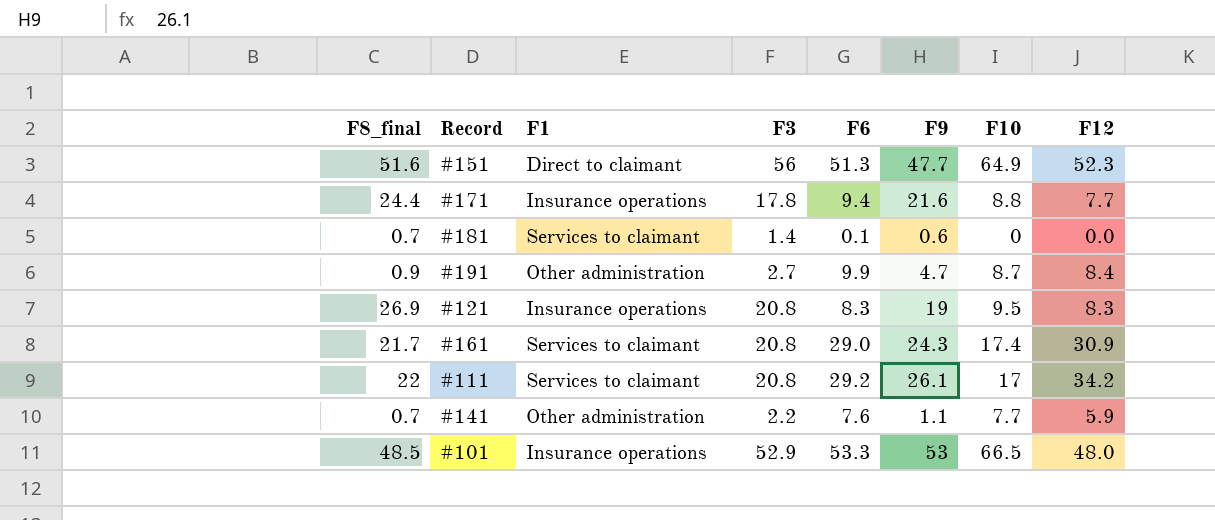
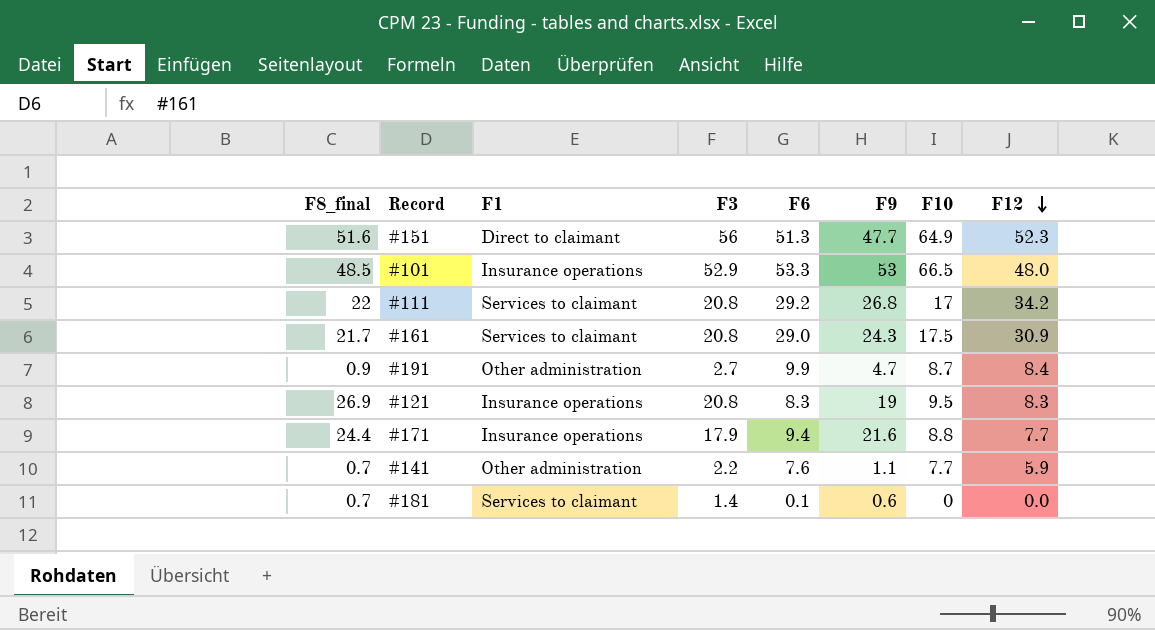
row order: none -> F12 descending
#111 | F9: 26.1 -> 26.8
#161 | F10: 17.4 -> 17.5
#171 | F3: 17.8 -> 17.9

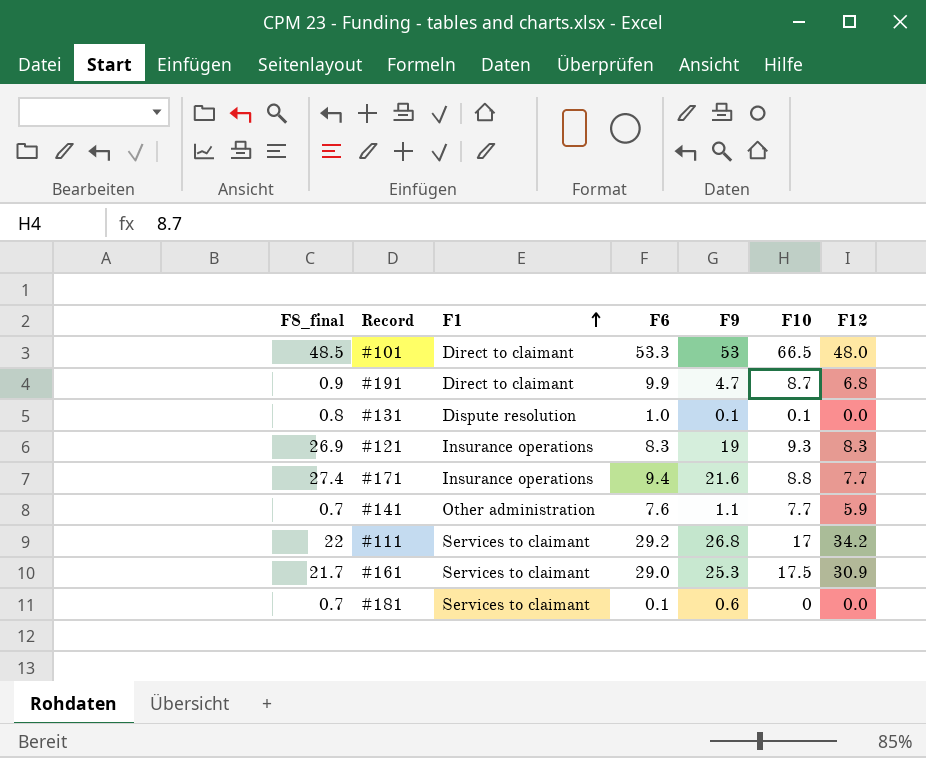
row order: F12 descending -> F1 ascending
column F3 | position: 4 -> none
row #151: 51.6 | Direct to claimant | 56 | 51.3 | 47.7 | 64.9 | 52.3 -> none
#101 | F1: Insurance operations -> Direct to claimant
#191 | F1: Other administration -> Direct to claimant
#191 | F12: 8.4 -> 6.8
row #131: none -> 0.8 | Dispute resolution | 1.0 | 0.1 | 0.1 | 0.0
#121 | F10: 9.5 -> 9.3
#171 | F8_final: 24.4 -> 27.4
#161 | F9: 24.3 -> 25.3

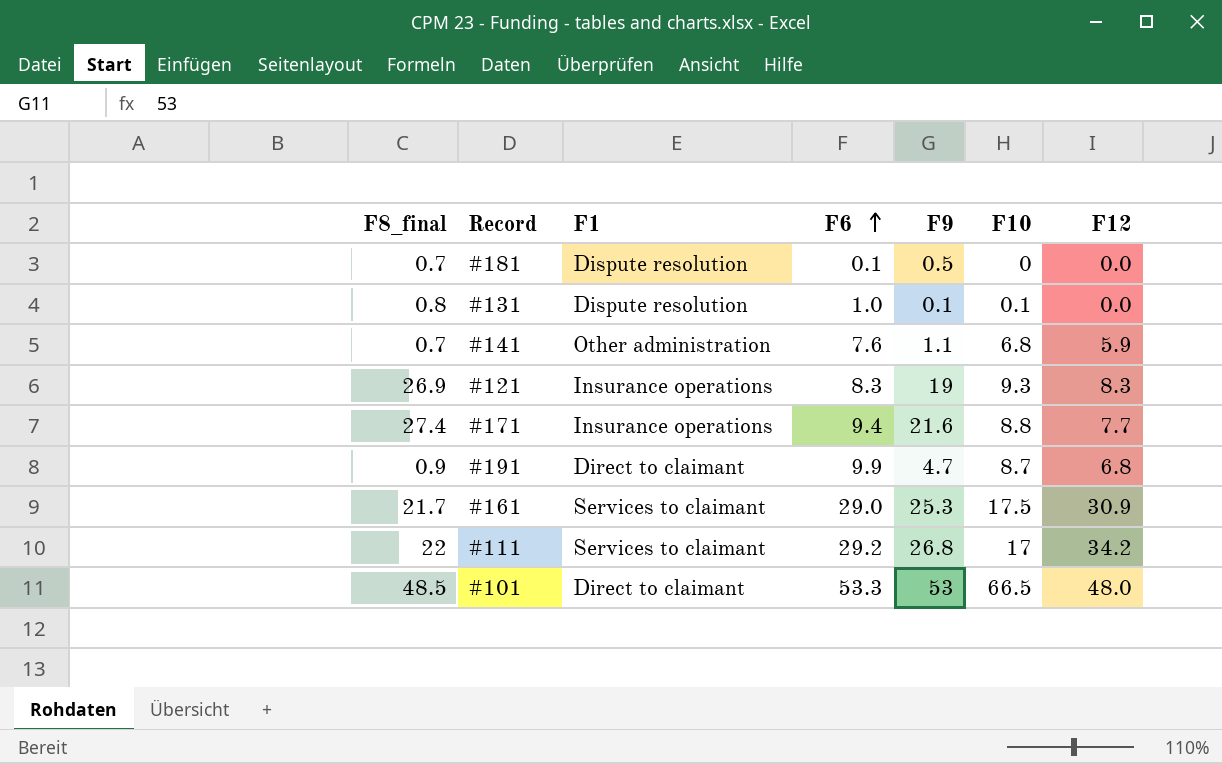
row order: F1 ascending -> F6 ascending
#181 | F1: Services to claimant -> Dispute resolution
#181 | F9: 0.6 -> 0.5
#141 | F10: 7.7 -> 6.8

